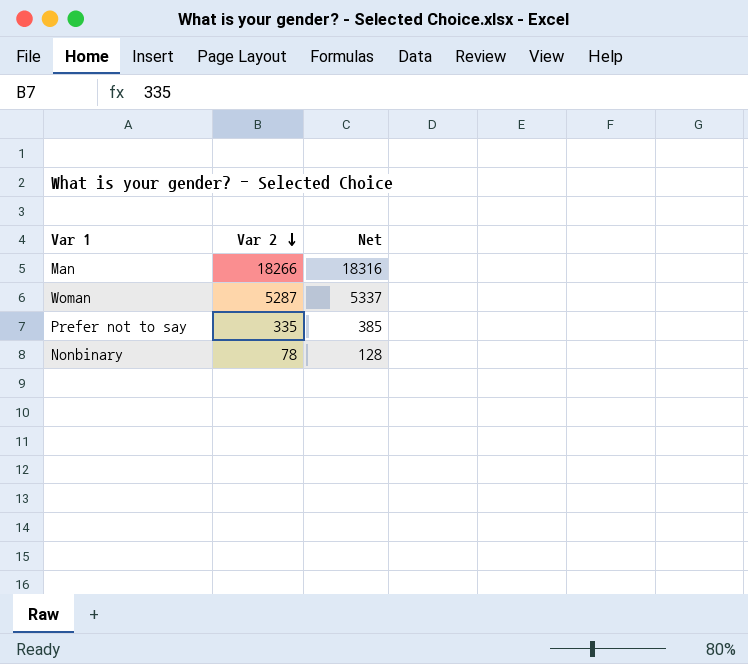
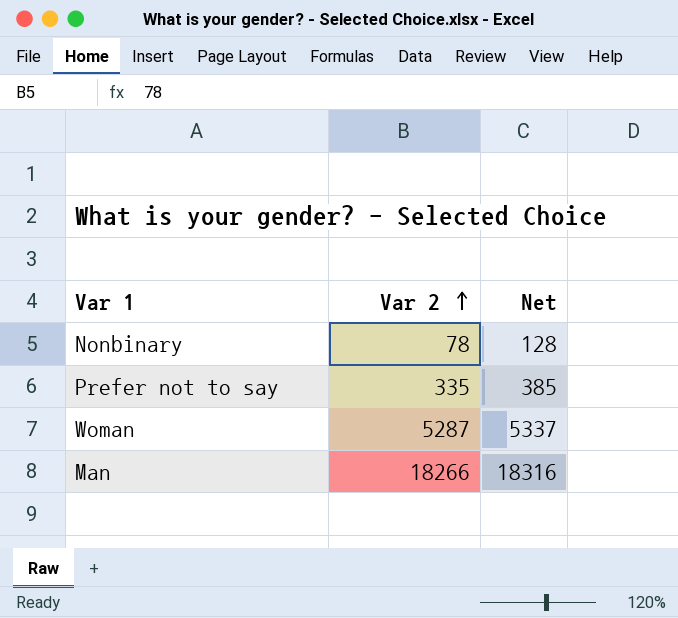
row order: Var 2 descending -> Var 2 ascending

